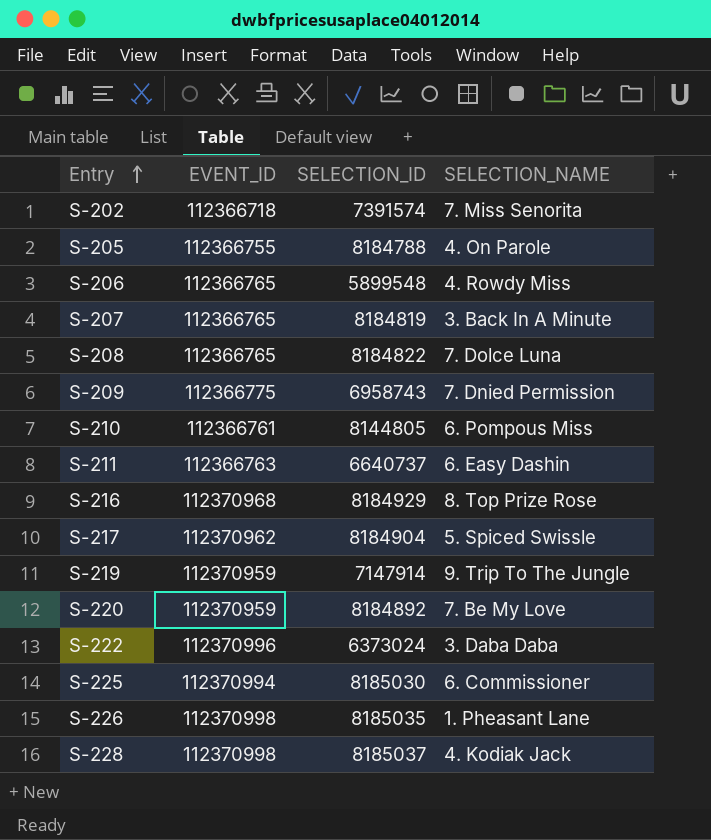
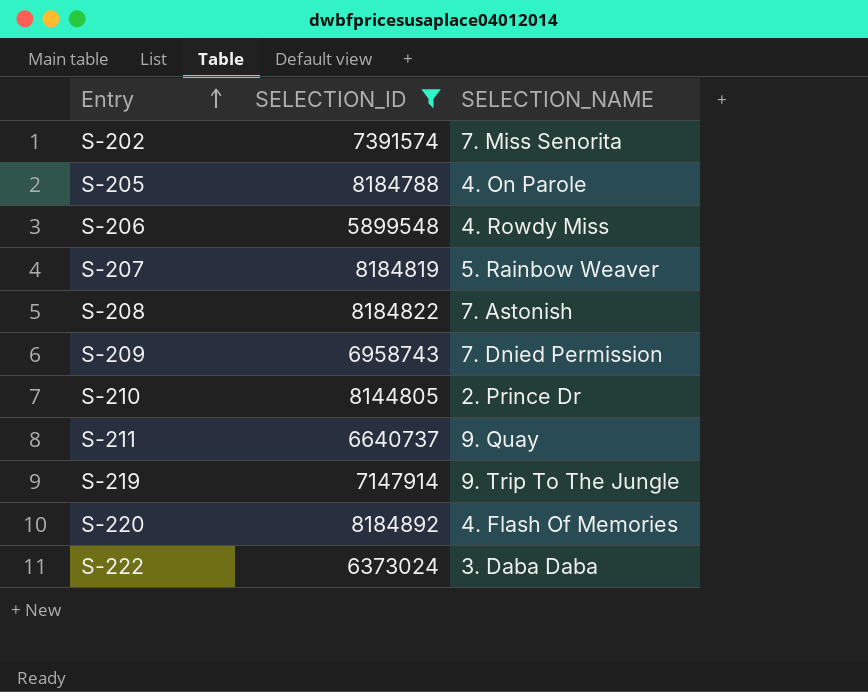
filter: none -> SELECTION_ID <= 8184892
column EVENT_ID | position: 2 -> none
S-207 | SELECTION_NAME: 3. Back In A Minute -> 5. Rainbow Weaver
S-208 | SELECTION_NAME: 7. Dolce Luna -> 7. Astonish
S-210 | SELECTION_NAME: 6. Pompous Miss -> 2. Prince Dr
S-211 | SELECTION_NAME: 6. Easy Dashin -> 9. Quay
S-220 | SELECTION_NAME: 7. Be My Love -> 4. Flash Of Memories

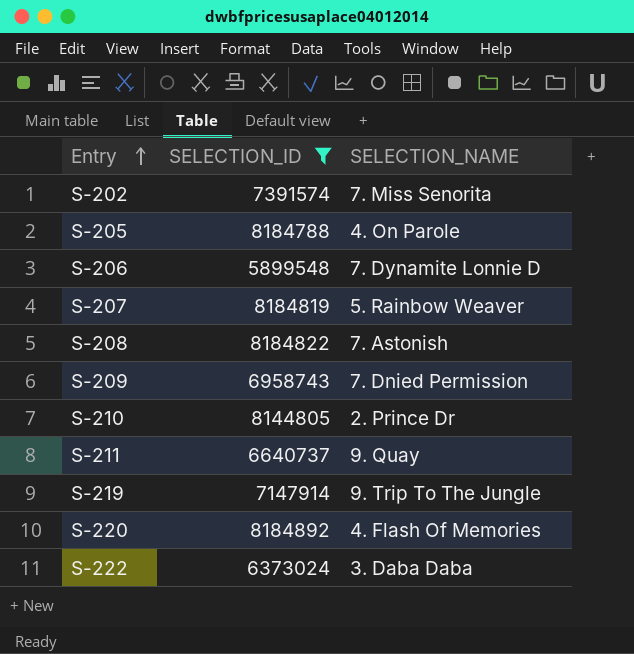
S-206 | SELECTION_NAME: 4. Rowdy Miss -> 7. Dynamite Lonnie D

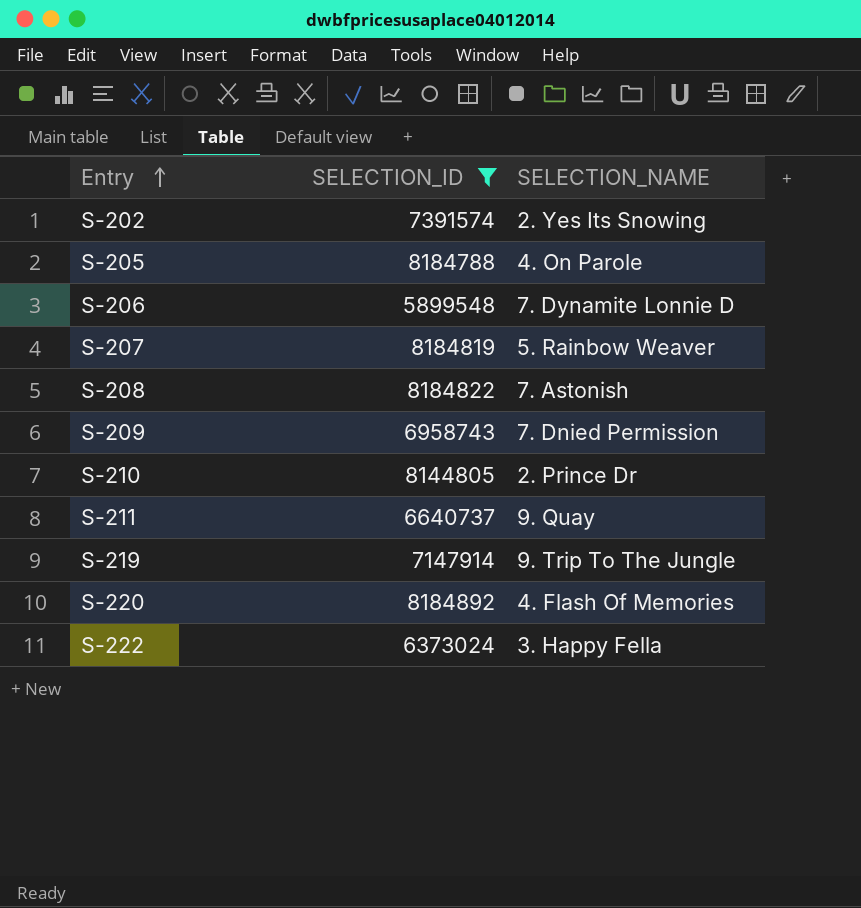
S-202 | SELECTION_NAME: 7. Miss Senorita -> 2. Yes Its Snowing
S-222 | SELECTION_NAME: 3. Daba Daba -> 3. Happy Fella

